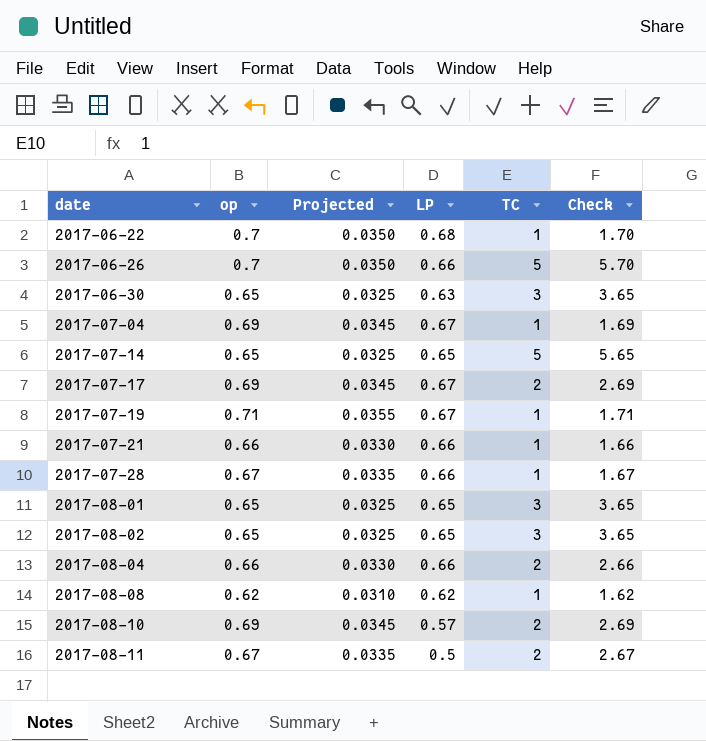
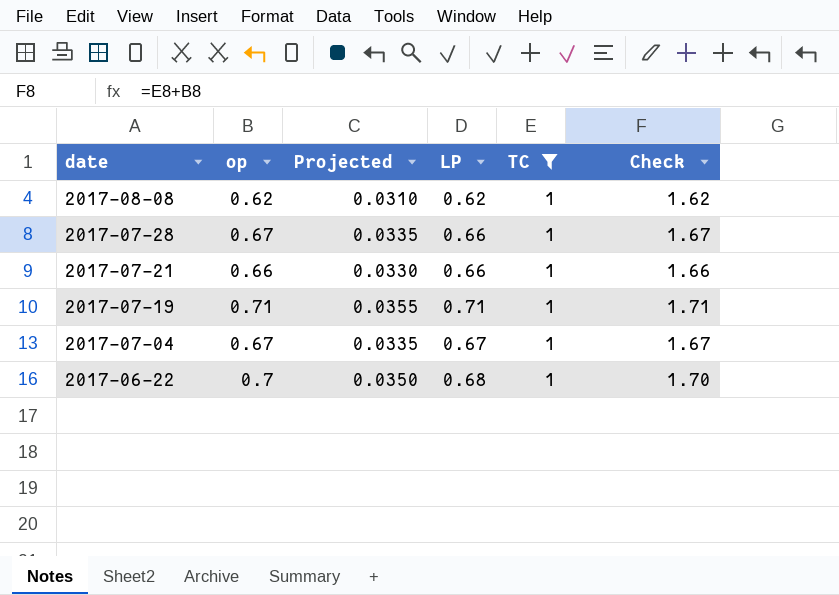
filter: none -> TC = 1
row order: date ascending -> date descending
2017-07-19 | LP: 0.67 -> 0.71
2017-07-04 | op: 0.69 -> 0.67
2017-07-04 | Projected: 0.0345 -> 0.0335
2017-07-04 | Check: 1.69 -> 1.67

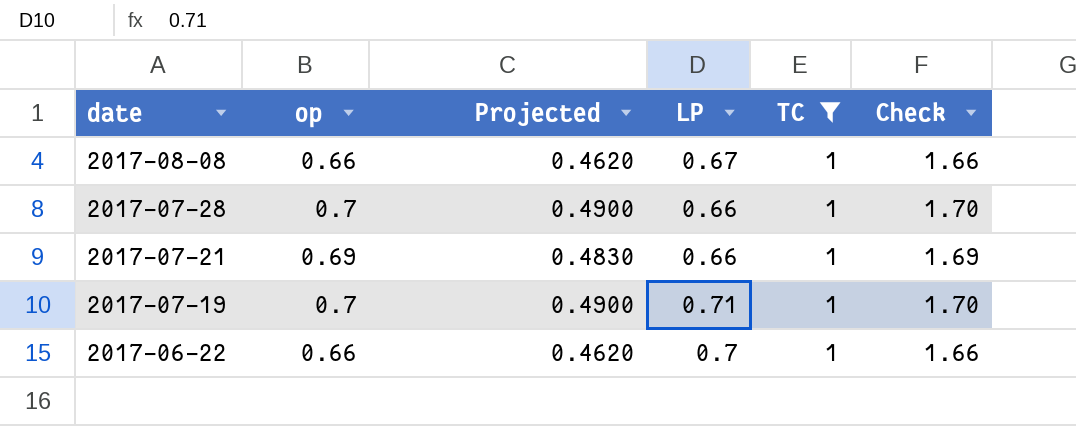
column Projected | formula: [op] * 0.05 -> [op] * 0.7
row 2017-07-04: 0.67 | 0.0335 | 0.67 | 1 | 1.67 -> none
2017-08-08 | op: 0.62 -> 0.66
2017-08-08 | LP: 0.62 -> 0.67
2017-08-08 | Check: 1.62 -> 1.66
2017-07-28 | op: 0.67 -> 0.7
2017-07-28 | Check: 1.67 -> 1.70
2017-07-21 | op: 0.66 -> 0.69
2017-07-21 | Check: 1.66 -> 1.69
2017-07-19 | op: 0.71 -> 0.7
2017-07-19 | Check: 1.71 -> 1.70
2017-06-22 | op: 0.7 -> 0.66
2017-06-22 | LP: 0.68 -> 0.7
2017-06-22 | Check: 1.70 -> 1.66

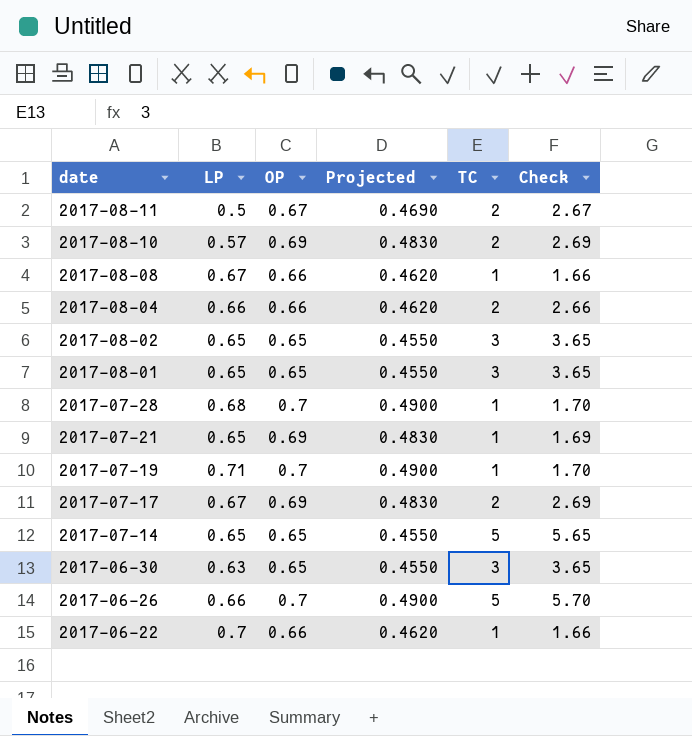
filter: TC = 1 -> none
column LP | position: 4 -> 2
column name: op -> OP
2017-07-28 | LP: 0.66 -> 0.68
2017-07-21 | LP: 0.66 -> 0.65

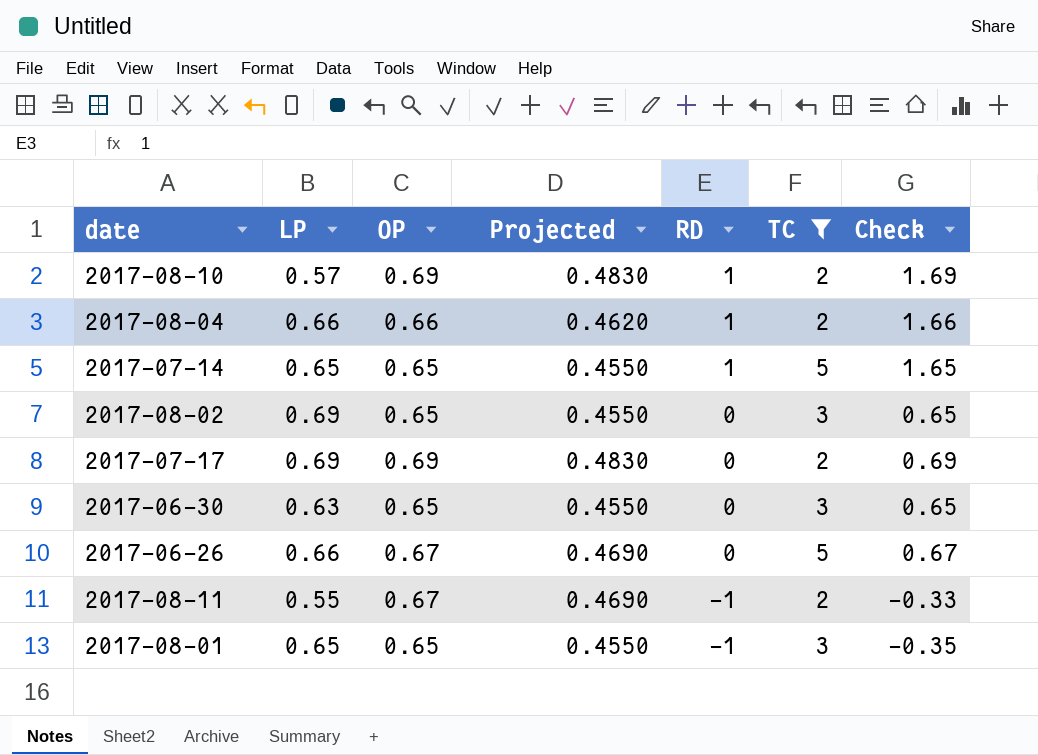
filter: none -> TC != 1
row order: date descending -> RD descending
column RD | position: none -> 5
column Check | formula: [OP] + [TC] -> [OP] + [RD]
2017-08-02 | LP: 0.65 -> 0.69
2017-07-17 | LP: 0.67 -> 0.69
2017-06-26 | OP: 0.7 -> 0.67
2017-06-26 | Projected: 0.4900 -> 0.4690
2017-08-11 | LP: 0.5 -> 0.55

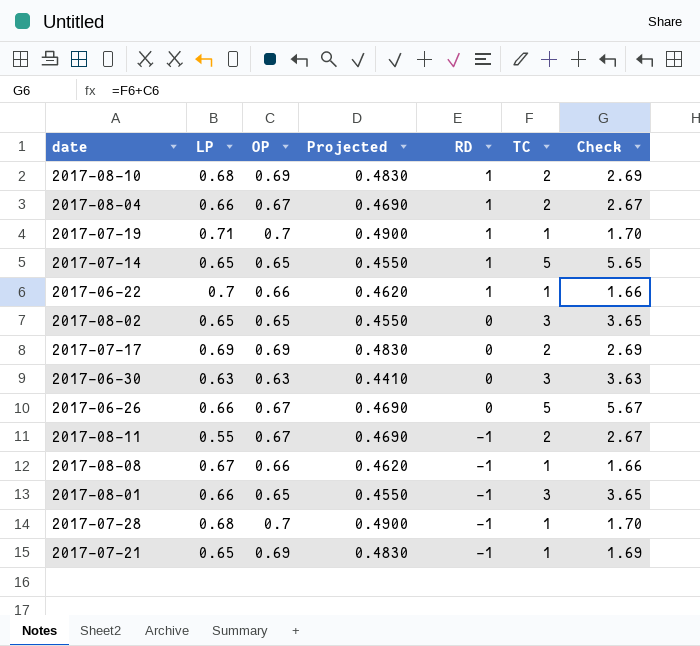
filter: TC != 1 -> none
column Check | formula: [OP] + [RD] -> [OP] + [TC]
2017-08-10 | LP: 0.57 -> 0.68
2017-08-04 | OP: 0.66 -> 0.67
2017-08-04 | Projected: 0.4620 -> 0.4690
2017-08-02 | LP: 0.69 -> 0.65
2017-06-30 | OP: 0.65 -> 0.63
2017-06-30 | Projected: 0.4550 -> 0.4410
2017-08-01 | LP: 0.65 -> 0.66

